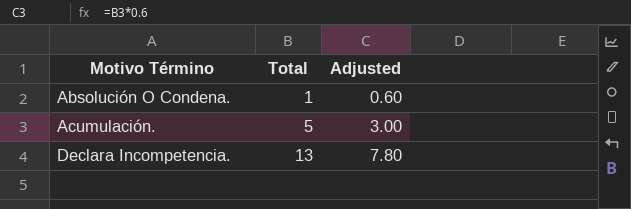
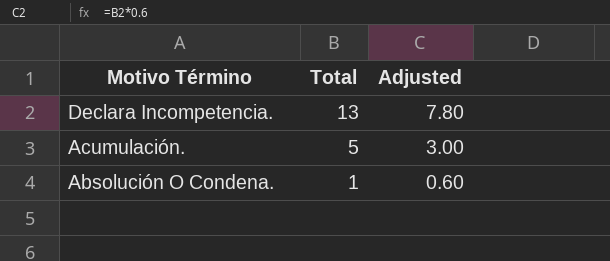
row order: Motivo Término ascending -> Motivo Término descending

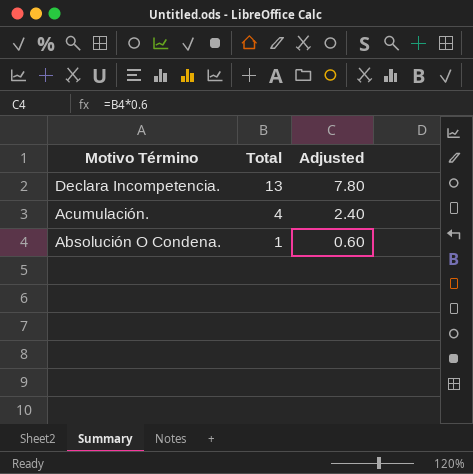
Acumulación. | Total: 5 -> 4
Acumulación. | Adjusted: 3.00 -> 2.40

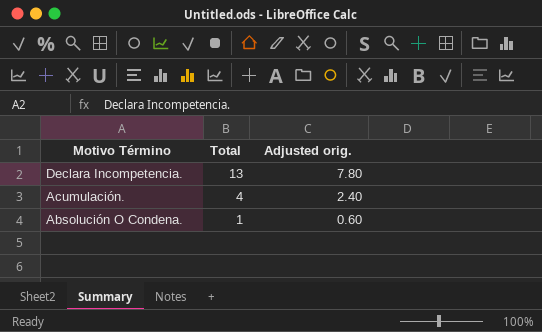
column name: Adjusted -> Adjusted orig.

